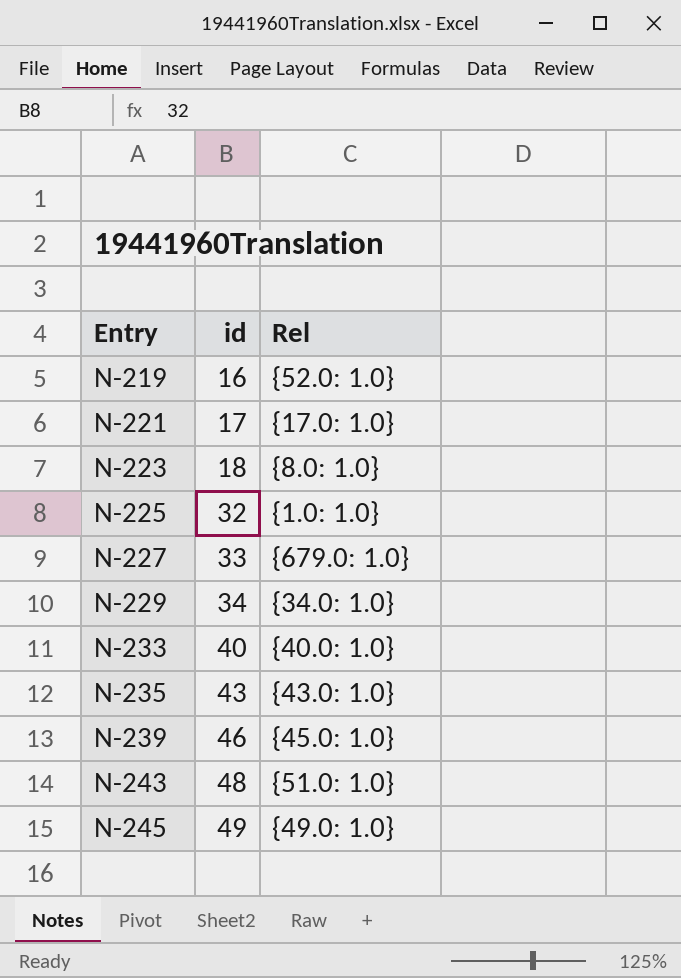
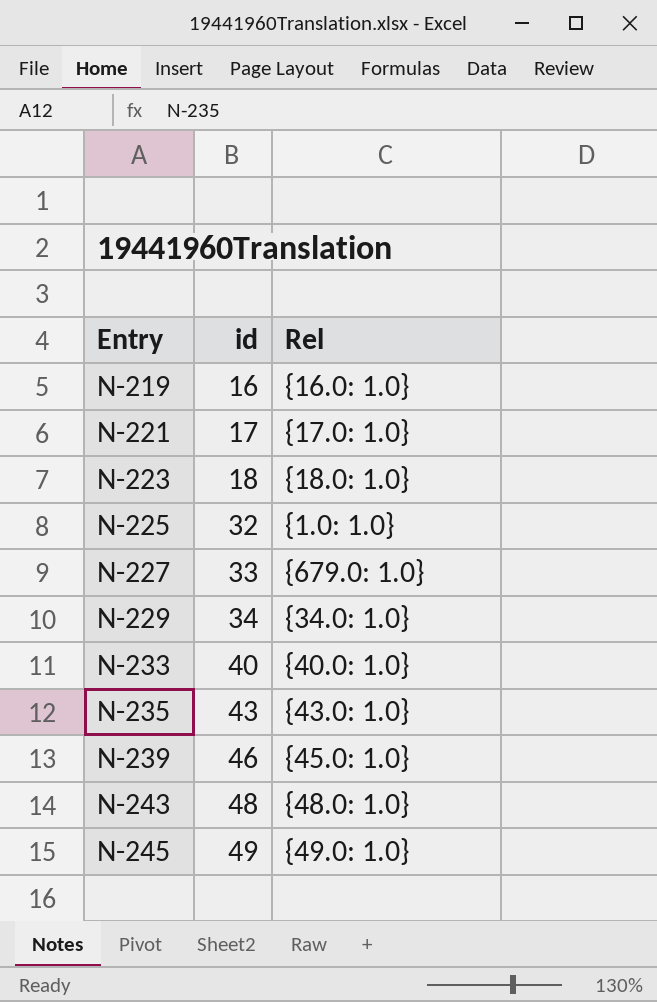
N-219 | Rel: {52.0: 1.0} -> {16.0: 1.0}
N-223 | Rel: {8.0: 1.0} -> {18.0: 1.0}
N-243 | Rel: {51.0: 1.0} -> {48.0: 1.0}

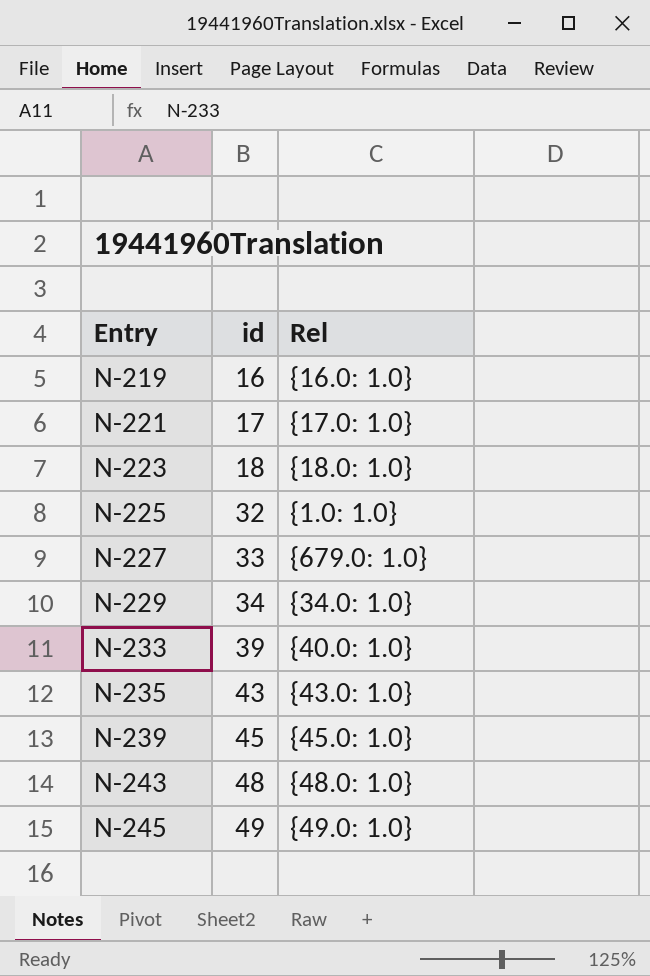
N-233 | id: 40 -> 39
N-239 | id: 46 -> 45

